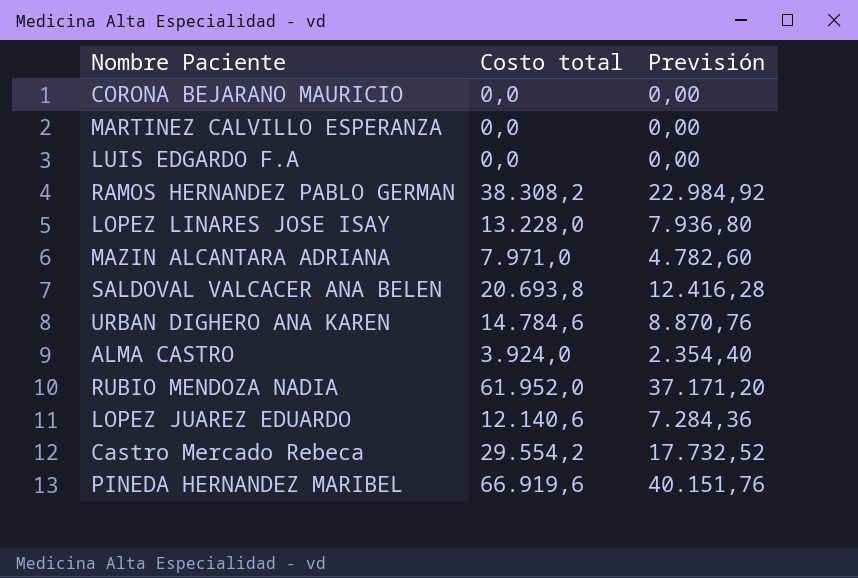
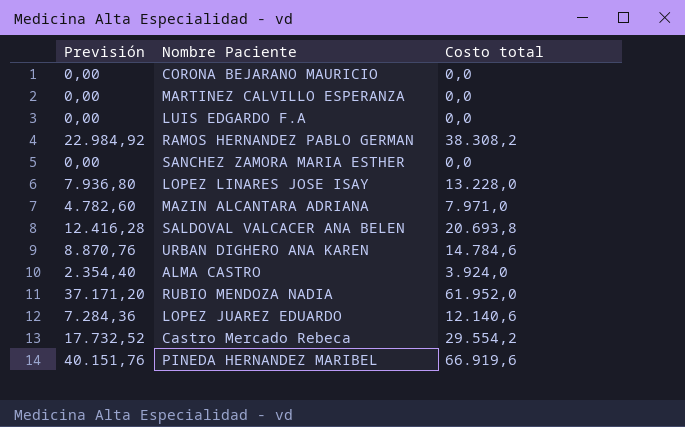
column Previsión | position: 3 -> 1
row SANCHEZ ZAMORA MARIA ESTHER: none -> 0,00 | 0,0

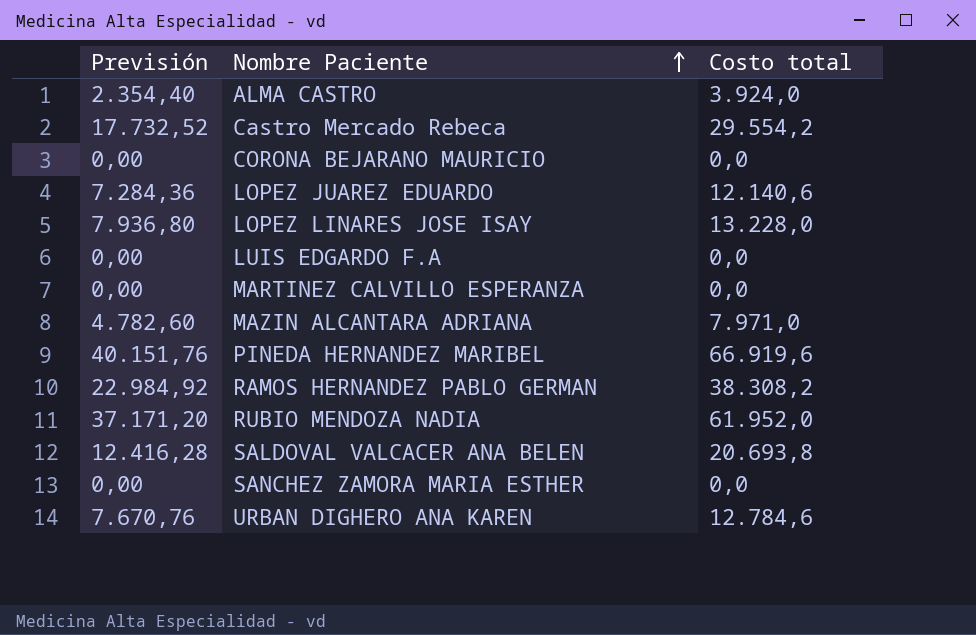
row order: none -> Nombre Paciente ascending
URBAN DIGHERO ANA KAREN | Previsión: 8.870,76 -> 7.670,76
URBAN DIGHERO ANA KAREN | Costo total: 14.784,6 -> 12.784,6

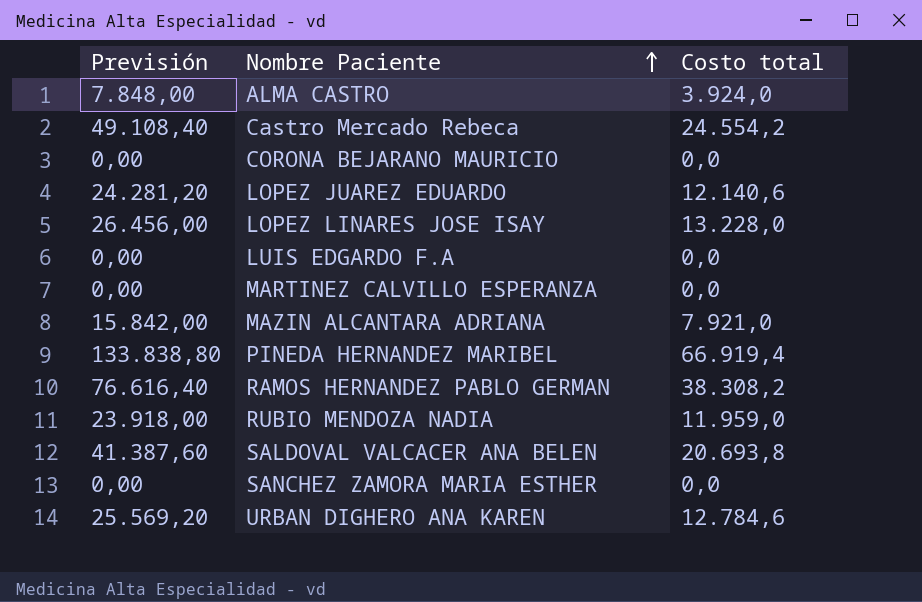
column Previsión | formula: [Costo total] * 0,6 -> [Costo total] * 2
Castro Mercado Rebeca | Costo total: 29.554,2 -> 24.554,2
MAZIN ALCANTARA ADRIANA | Costo total: 7.971,0 -> 7.921,0
PINEDA HERNANDEZ MARIBEL | Costo total: 66.919,6 -> 66.919,4
RUBIO MENDOZA NADIA | Costo total: 61.952,0 -> 11.959,0

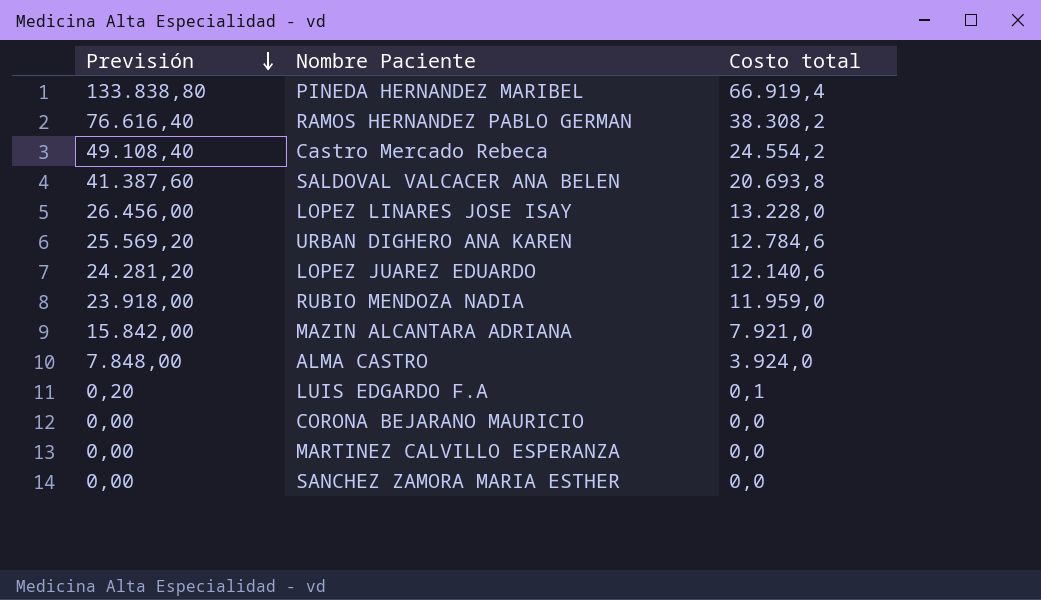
row order: Nombre Paciente ascending -> Previsión descending
LUIS EDGARDO F.A | Previsión: 0,00 -> 0,20
LUIS EDGARDO F.A | Costo total: 0,0 -> 0,1

